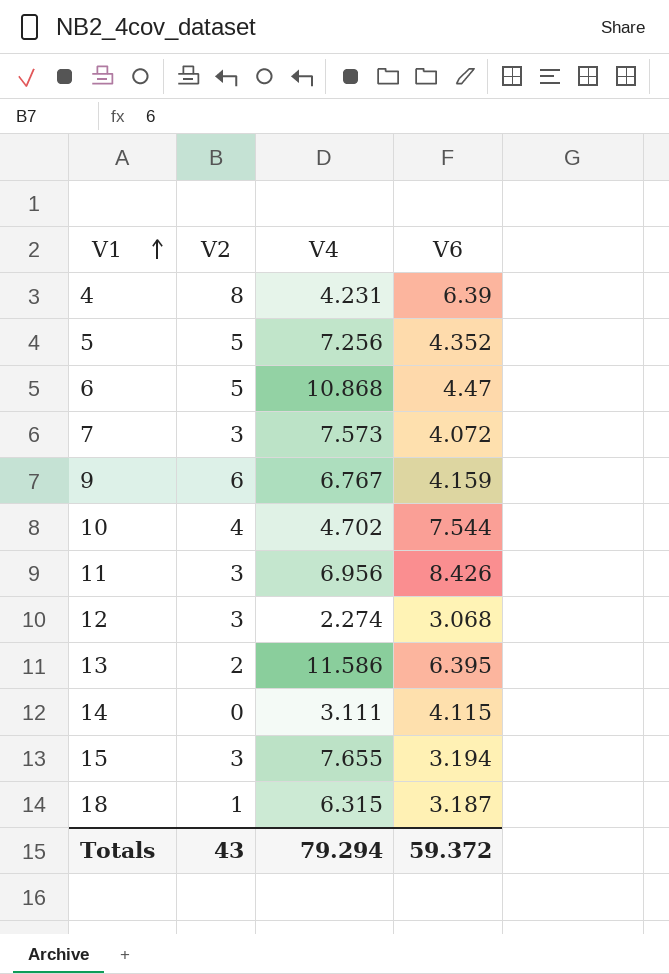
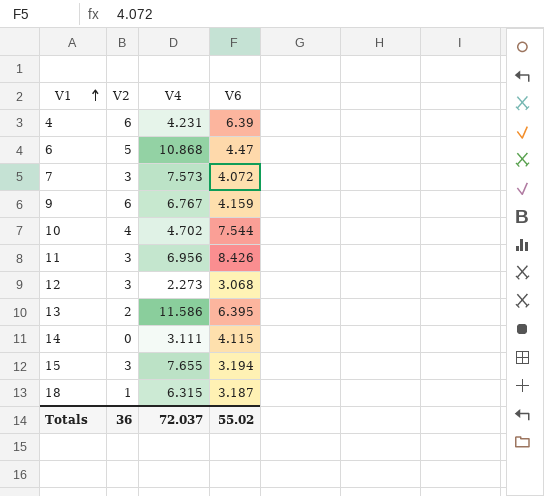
row 5: 5 | 7.256 | 4.352 -> none
4 | V2: 8 -> 6
12 | V4: 2.274 -> 2.273
Totals | V2: 43 -> 36
Totals | V4: 79.294 -> 72.037
Totals | V6: 59.372 -> 55.02

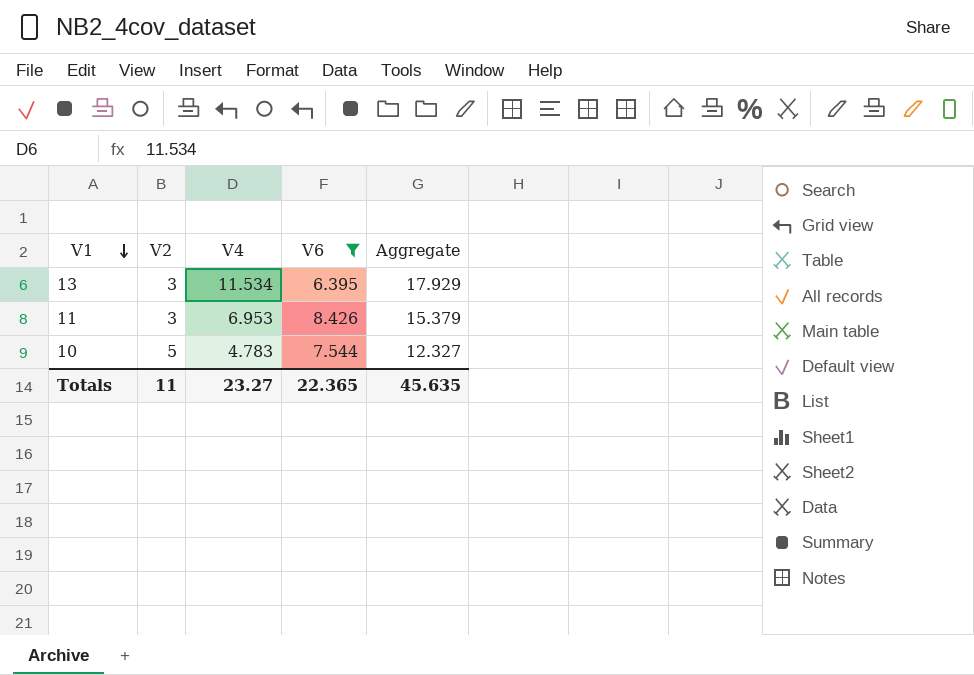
filter: none -> V6 >= 6.395
row order: V1 ascending -> V1 descending
column Aggregate | formula: none -> [V4] + [V6]
13 | V2: 2 -> 3
13 | V4: 11.586 -> 11.534
11 | V4: 6.956 -> 6.953
10 | V2: 4 -> 5
10 | V4: 4.702 -> 4.783
Totals | V2: 36 -> 11
Totals | V4: 72.037 -> 23.27
Totals | V6: 55.02 -> 22.365

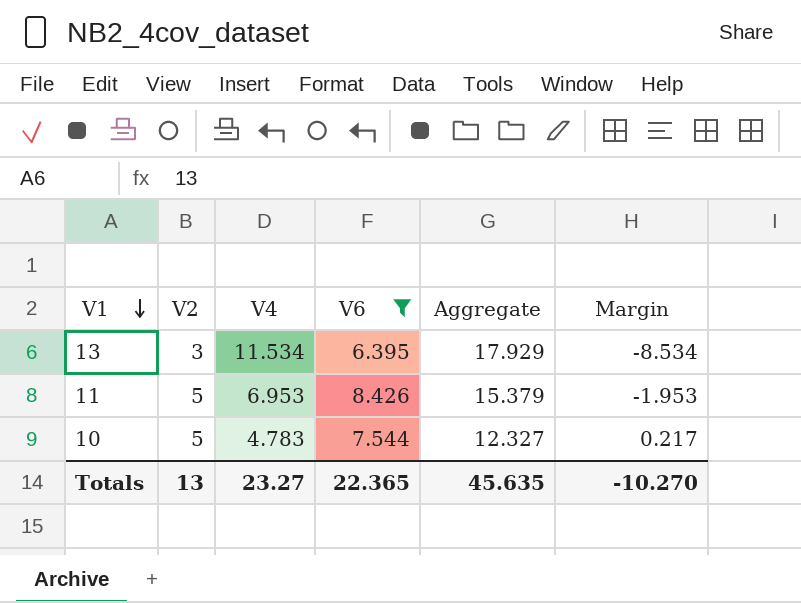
column Margin | formula: none -> [V2] - [V4]
11 | V2: 3 -> 5
Totals | V2: 11 -> 13

